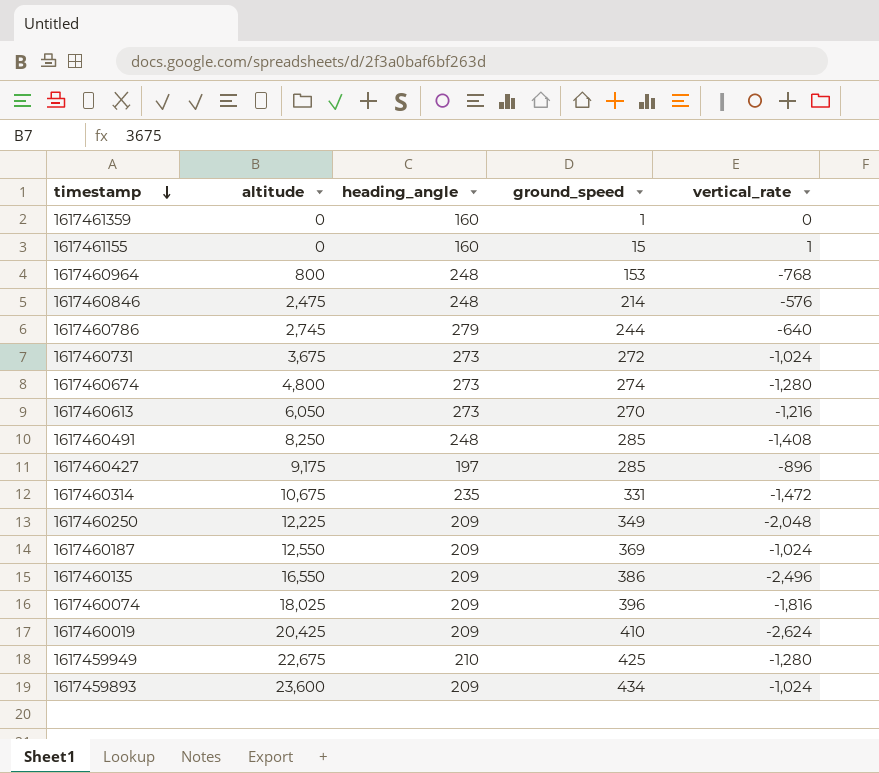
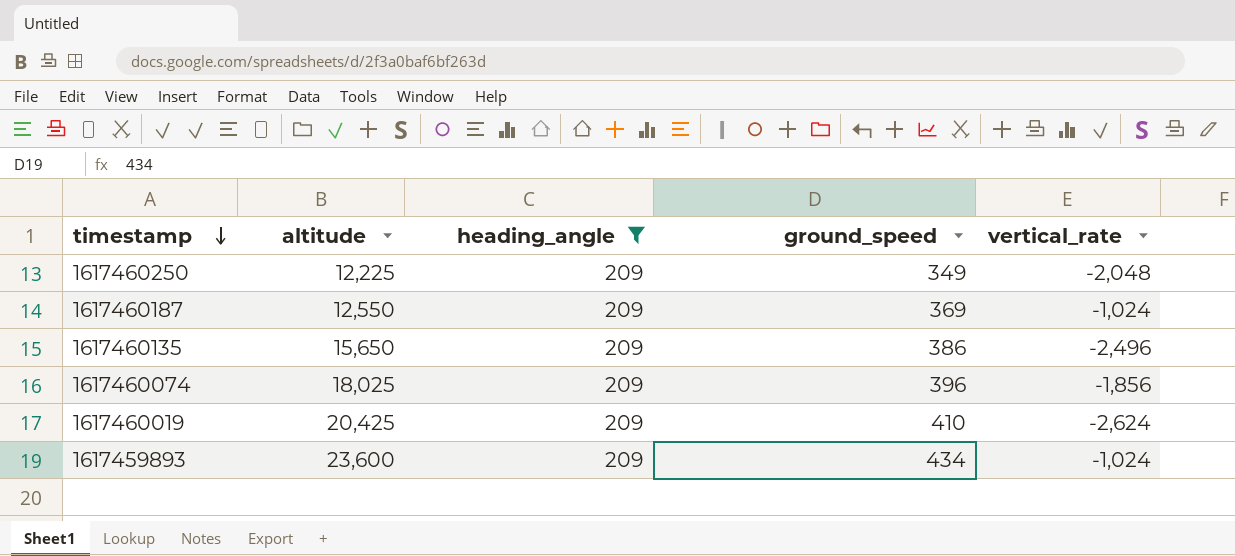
filter: none -> heading_angle = 209
1617460135 | altitude: 16,550 -> 15,650
1617460074 | vertical_rate: -1,816 -> -1,856

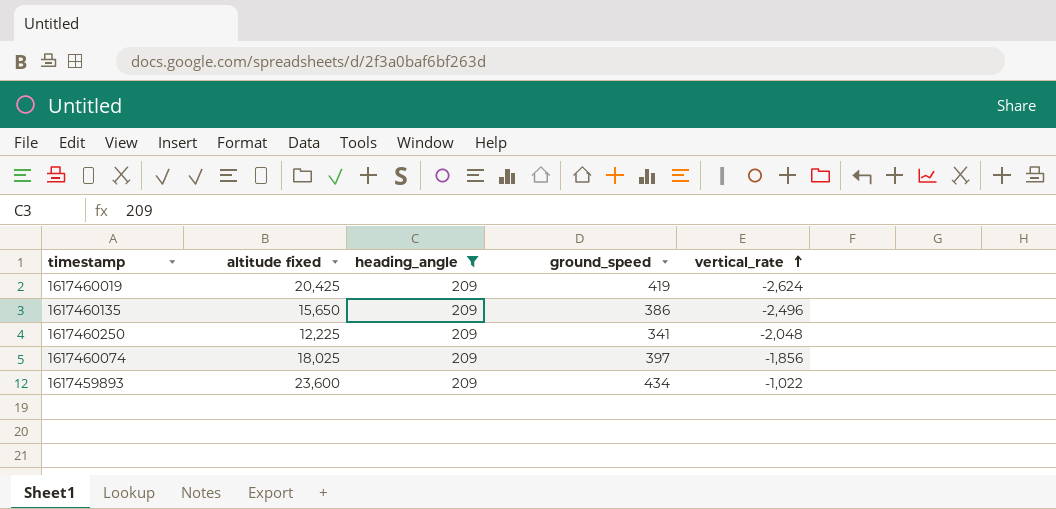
row order: timestamp descending -> vertical_rate ascending
column name: altitude -> altitude fixed
row 1617460187: 12,550 | 209 | 369 | -1,024 -> none
1617460019 | ground_speed: 410 -> 419
1617460250 | ground_speed: 349 -> 341
1617460074 | ground_speed: 396 -> 397
1617459893 | vertical_rate: -1,024 -> -1,022

